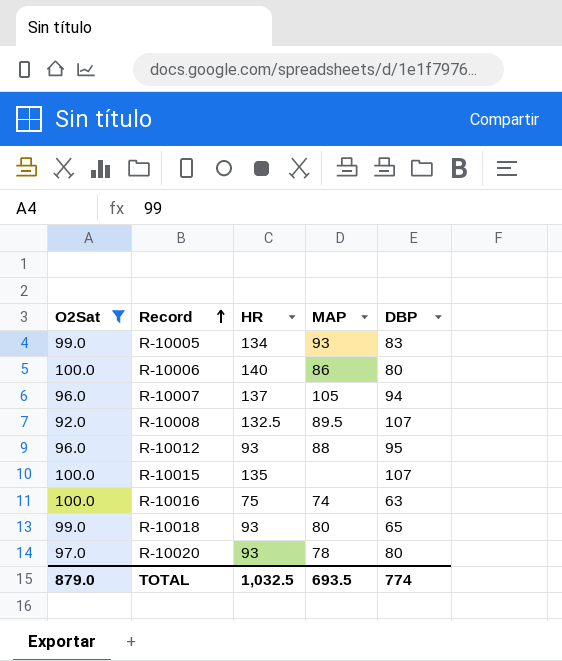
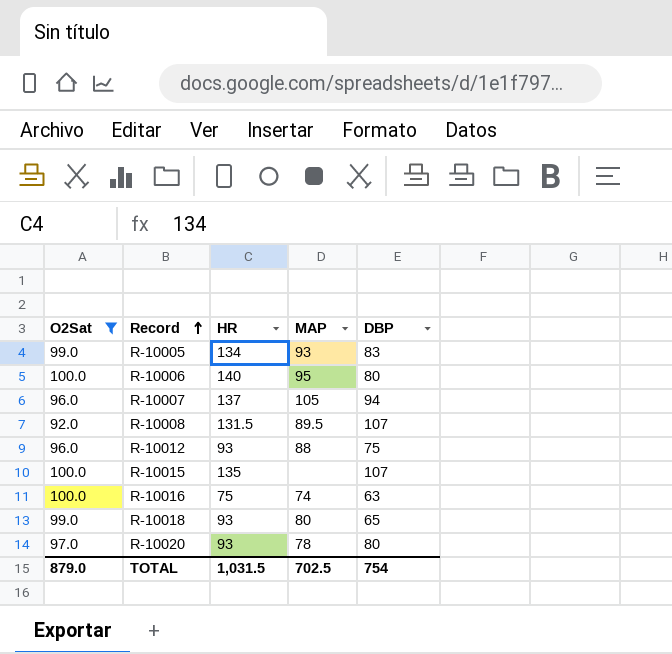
R-10006 | MAP: 86 -> 95
R-10008 | HR: 132.5 -> 131.5
R-10012 | DBP: 95 -> 75
TOTAL | HR: 1,032.5 -> 1,031.5
TOTAL | MAP: 693.5 -> 702.5
TOTAL | DBP: 774 -> 754

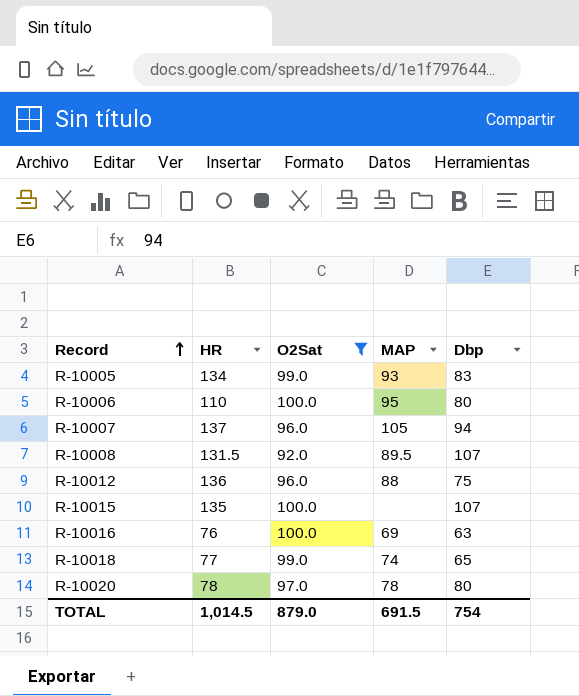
column O2Sat | position: 1 -> 3
column name: DBP -> Dbp
R-10006 | HR: 140 -> 110
R-10012 | HR: 93 -> 136
R-10016 | HR: 75 -> 76
R-10016 | MAP: 74 -> 69
R-10018 | HR: 93 -> 77
R-10018 | MAP: 80 -> 74
R-10020 | HR: 93 -> 78
TOTAL | HR: 1,031.5 -> 1,014.5
TOTAL | MAP: 702.5 -> 691.5

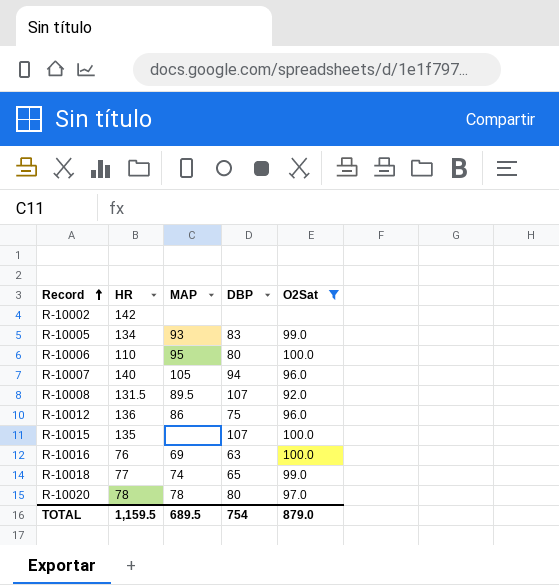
column name: Dbp -> DBP
column O2Sat | position: 3 -> 5
row R-10002: none -> 142 | none | none | none
R-10007 | HR: 137 -> 140
R-10012 | MAP: 88 -> 86
TOTAL | HR: 1,014.5 -> 1,159.5
TOTAL | MAP: 691.5 -> 689.5

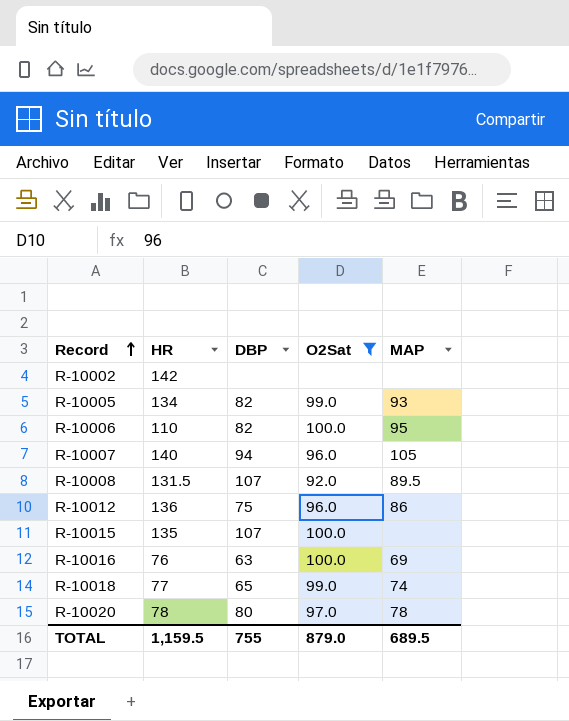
column MAP | position: 3 -> 5
R-10005 | DBP: 83 -> 82
R-10006 | DBP: 80 -> 82
TOTAL | DBP: 754 -> 755

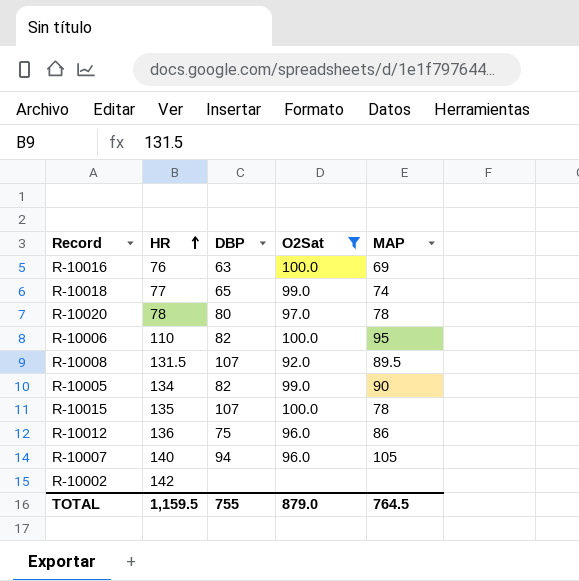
row order: Record ascending -> HR ascending
R-10005 | MAP: 93 -> 90
R-10015 | MAP: none -> 78
TOTAL | MAP: 689.5 -> 764.5

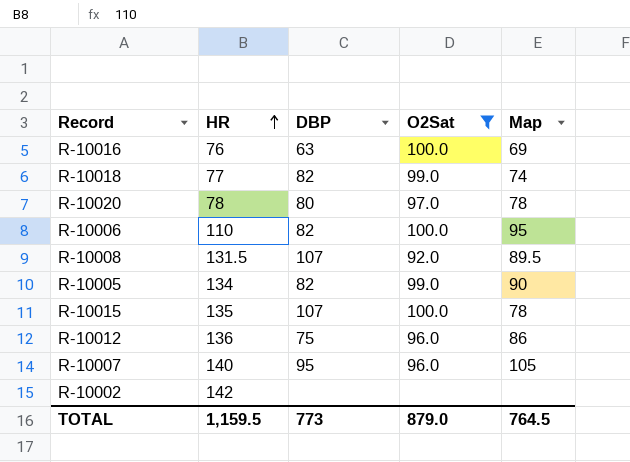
column name: MAP -> Map
R-10018 | DBP: 65 -> 82
R-10007 | DBP: 94 -> 95
TOTAL | DBP: 755 -> 773

